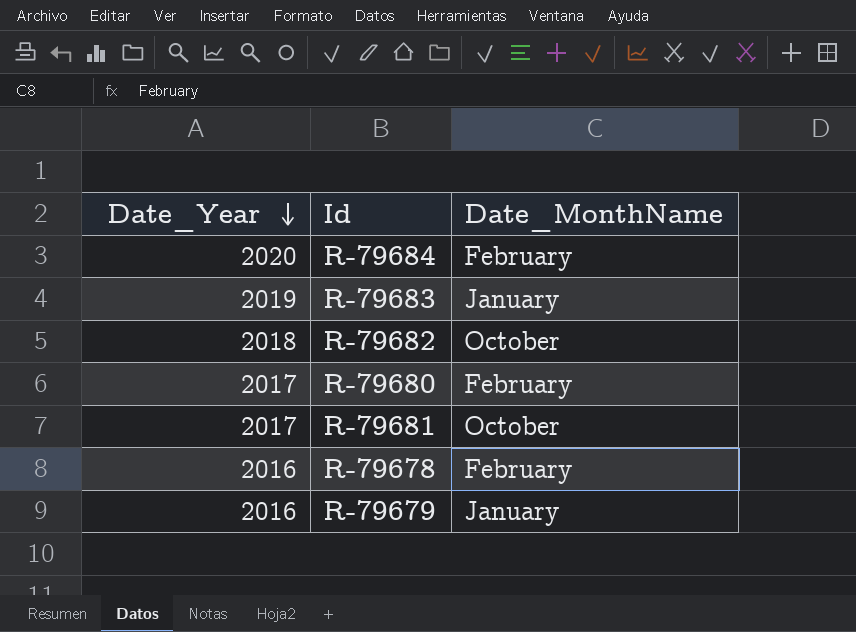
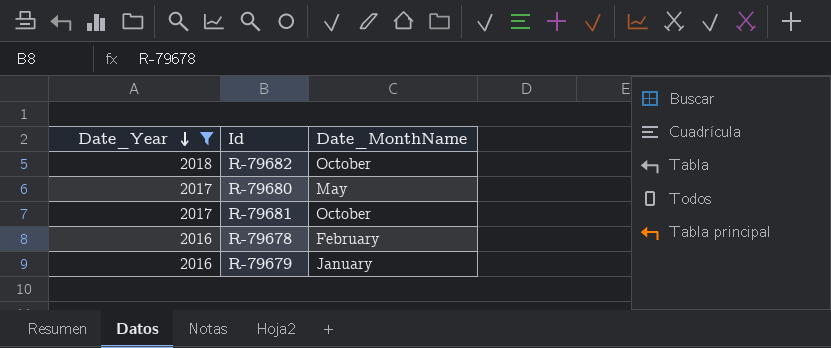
filter: none -> Date_Year <= 2018
R-79680 | Date_MonthName: February -> May

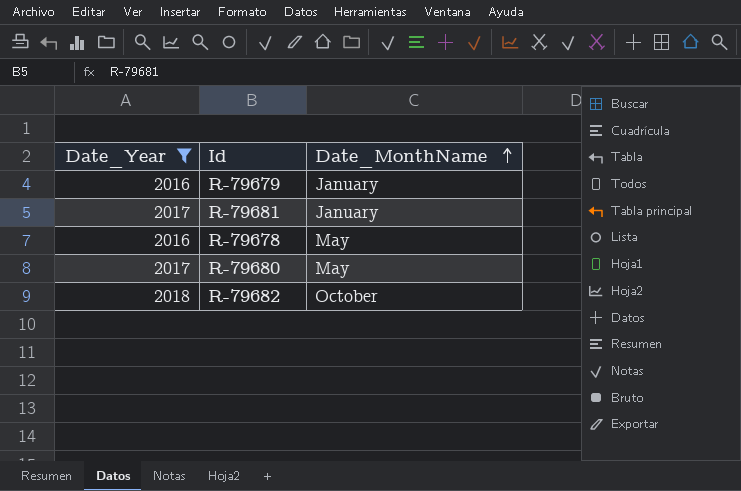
row order: Date_Year descending -> Date_MonthName ascending
R-79681 | Date_MonthName: October -> January
R-79678 | Date_MonthName: February -> May

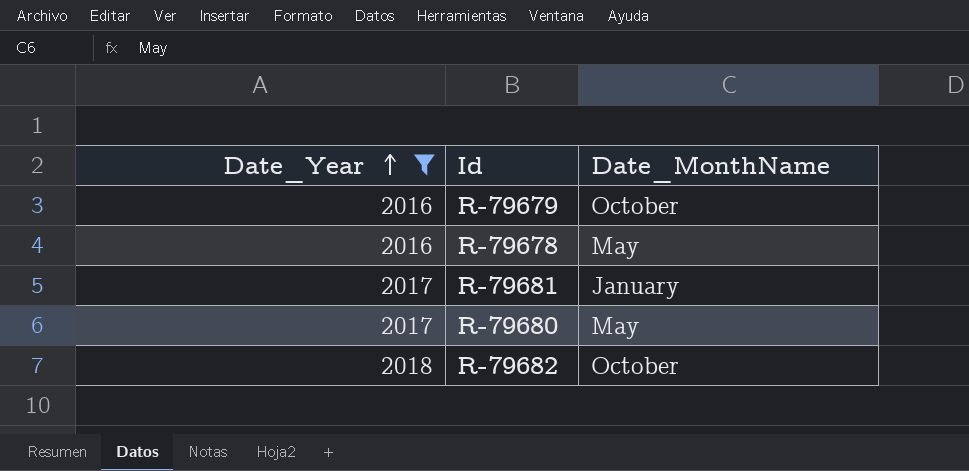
row order: Date_MonthName ascending -> Date_Year ascending
R-79679 | Date_MonthName: January -> October

